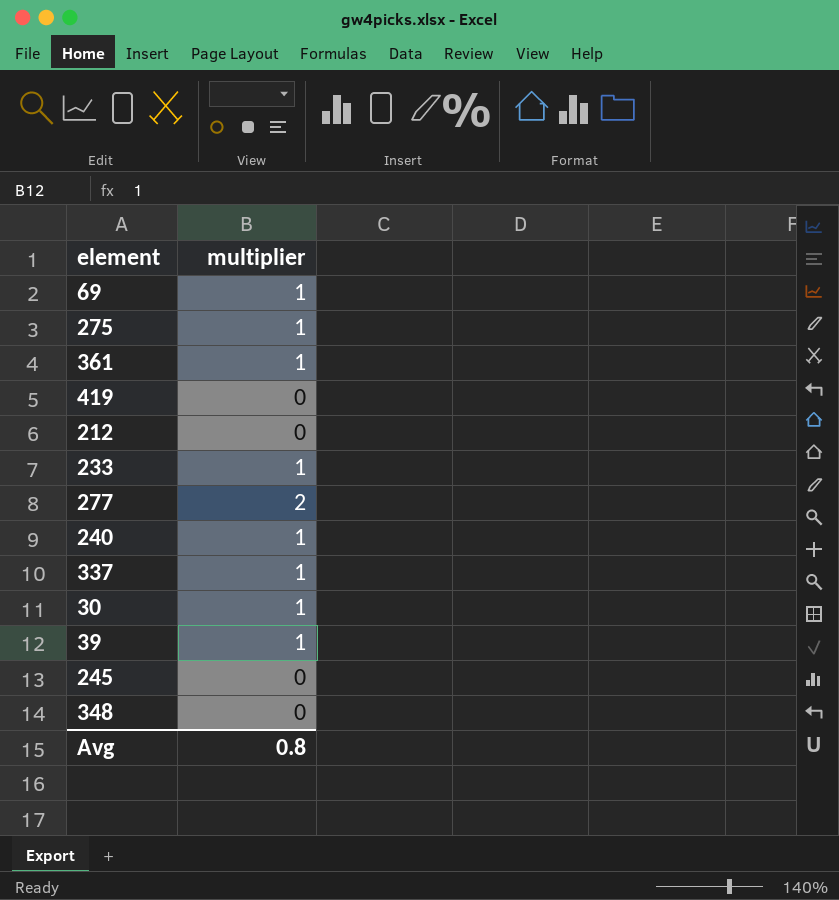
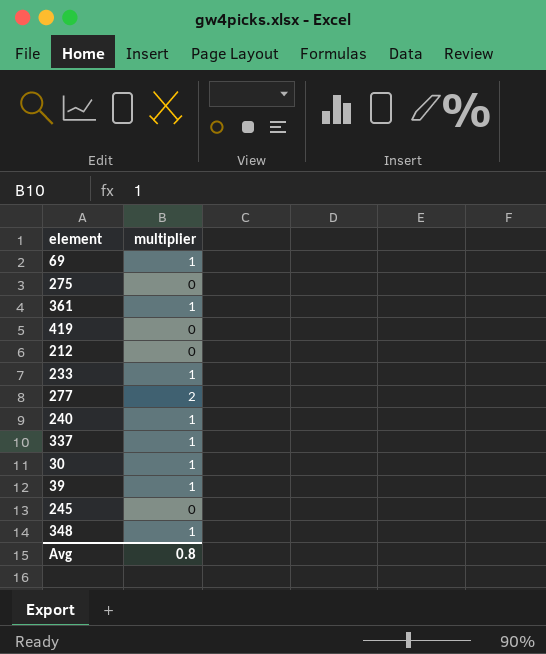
275 | multiplier: 1 -> 0
348 | multiplier: 0 -> 1

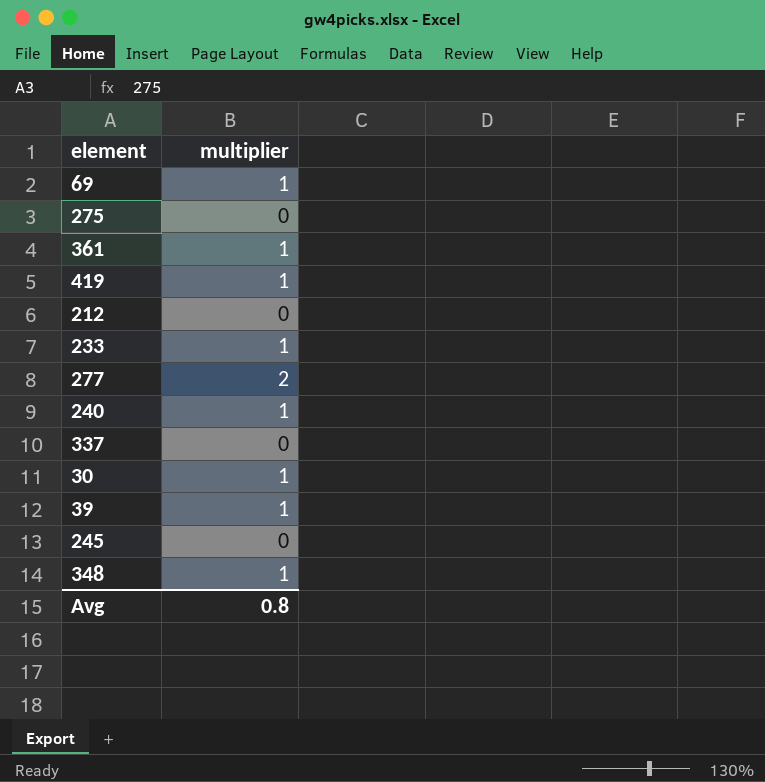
419 | multiplier: 0 -> 1
337 | multiplier: 1 -> 0

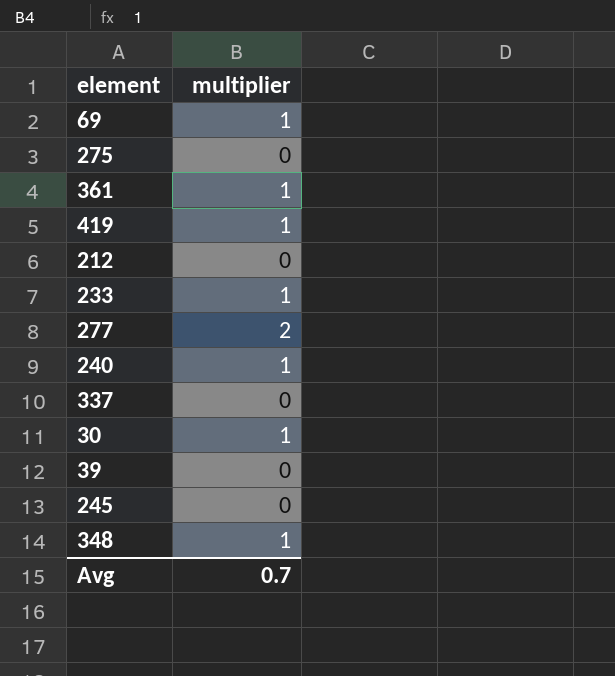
39 | multiplier: 1 -> 0
Avg | multiplier: 0.8 -> 0.7

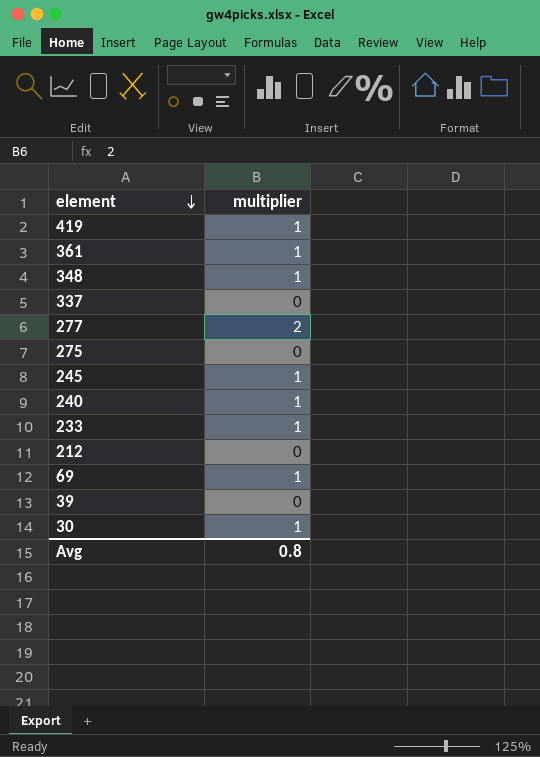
row order: none -> element descending
245 | multiplier: 0 -> 1
Avg | multiplier: 0.7 -> 0.8

